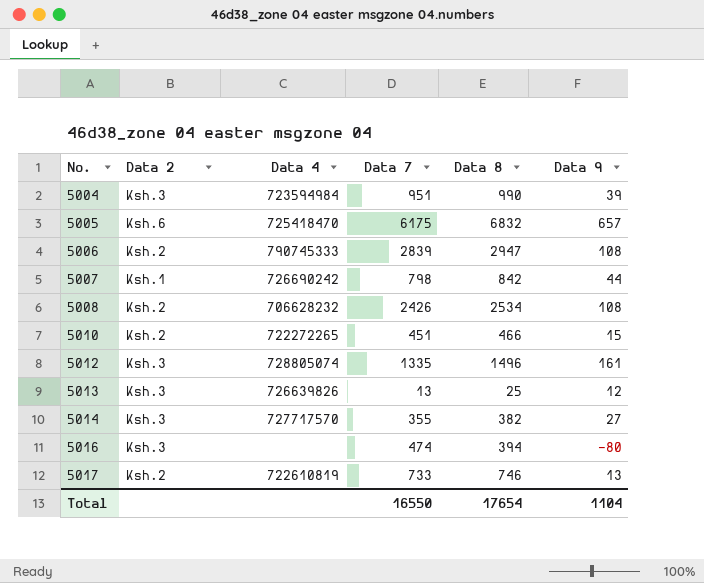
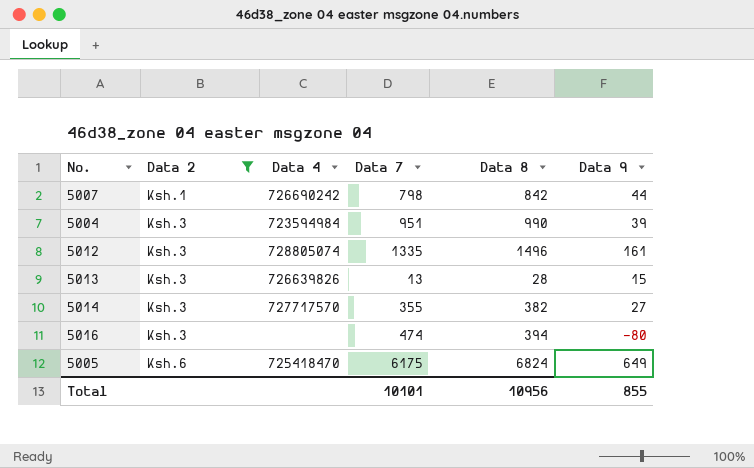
filter: none -> Data 2 != Ksh.2
row order: No. ascending -> Data 2 ascending
5013 | Data 8: 25 -> 28
5013 | Data 9: 12 -> 15
5005 | Data 8: 6832 -> 6824
5005 | Data 9: 657 -> 649
Total | Data 7: 16550 -> 10101
Total | Data 8: 17654 -> 10956
Total | Data 9: 1104 -> 855

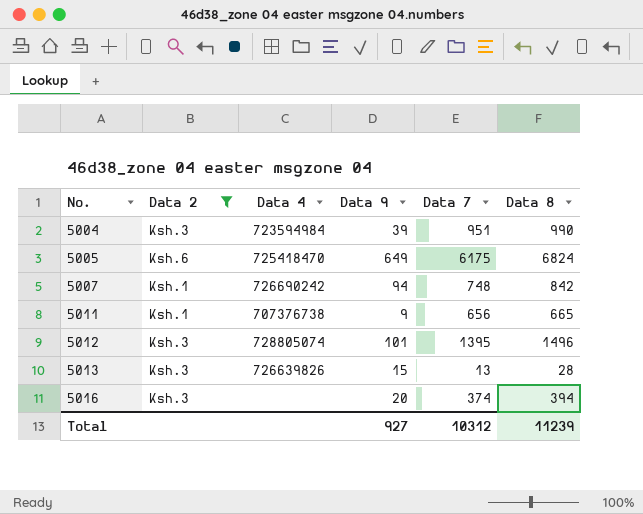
row order: Data 2 ascending -> No. ascending
column Data 9 | position: 6 -> 4
row 5014: Ksh.3 | 727717570 | 355 | 382 | 27 -> none
5007 | Data 9: 44 -> 94
5007 | Data 7: 798 -> 748
row 5011: none -> Ksh.1 | 707376738 | 9 | 656 | 665
5012 | Data 9: 161 -> 101
5012 | Data 7: 1335 -> 1395
5016 | Data 9: -80 -> 20
5016 | Data 7: 474 -> 374
Total | Data 9: 855 -> 927
Total | Data 7: 10101 -> 10312
Total | Data 8: 10956 -> 11239

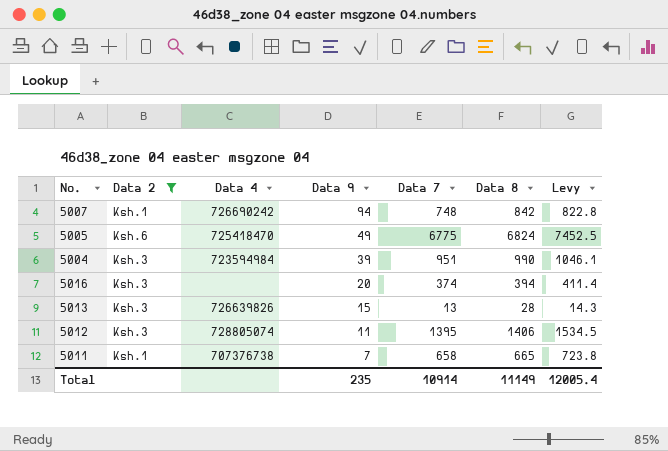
row order: No. ascending -> Data 9 descending
column Levy | formula: none -> [Data 7] * 1.1
5005 | Data 9: 649 -> 49
5005 | Data 7: 6175 -> 6775
5012 | Data 9: 101 -> 11
5012 | Data 8: 1496 -> 1406
5011 | Data 9: 9 -> 7
5011 | Data 7: 656 -> 658
Total | Data 9: 927 -> 235
Total | Data 7: 10312 -> 10914
Total | Data 8: 11239 -> 11149

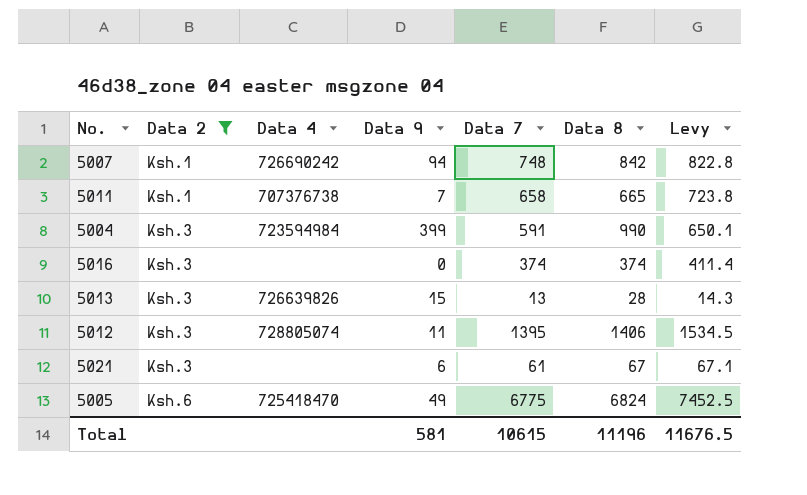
row order: Data 9 descending -> Data 2 ascending
5004 | Data 9: 39 -> 399
5004 | Data 7: 951 -> 591
5004 | Levy: 1046.1 -> 650.1
5016 | Data 9: 20 -> 0
5016 | Data 8: 394 -> 374
row 5021: none -> Ksh.3 | none | 6 | 61 | 67 | 67.1
Total | Data 9: 235 -> 581
Total | Data 7: 10914 -> 10615
Total | Data 8: 11149 -> 11196
Total | Levy: 12005.4 -> 11676.5

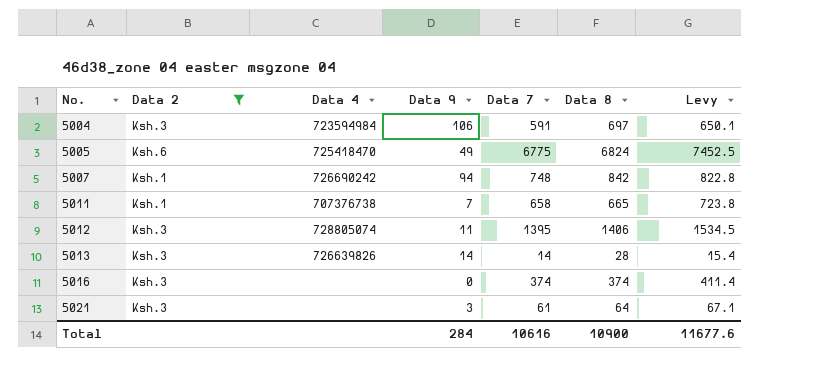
row order: Data 2 ascending -> No. ascending
5004 | Data 9: 399 -> 106
5004 | Data 8: 990 -> 697
5013 | Data 9: 15 -> 14
5013 | Data 7: 13 -> 14
5013 | Levy: 14.3 -> 15.4
5021 | Data 9: 6 -> 3
5021 | Data 8: 67 -> 64
Total | Data 9: 581 -> 284
Total | Data 7: 10615 -> 10616
Total | Data 8: 11196 -> 10900
Total | Levy: 11676.5 -> 11677.6

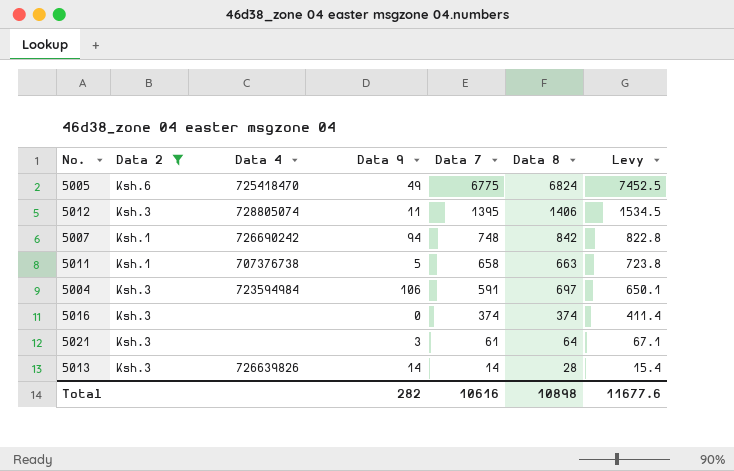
row order: No. ascending -> Data 7 descending
5011 | Data 9: 7 -> 5
5011 | Data 8: 665 -> 663
Total | Data 9: 284 -> 282
Total | Data 8: 10900 -> 10898

